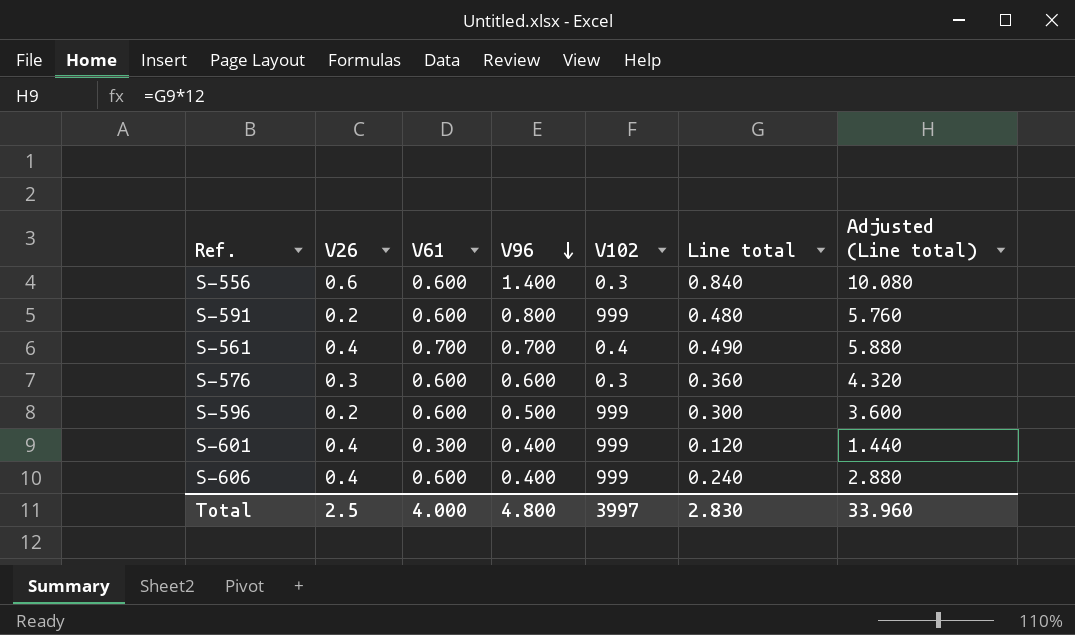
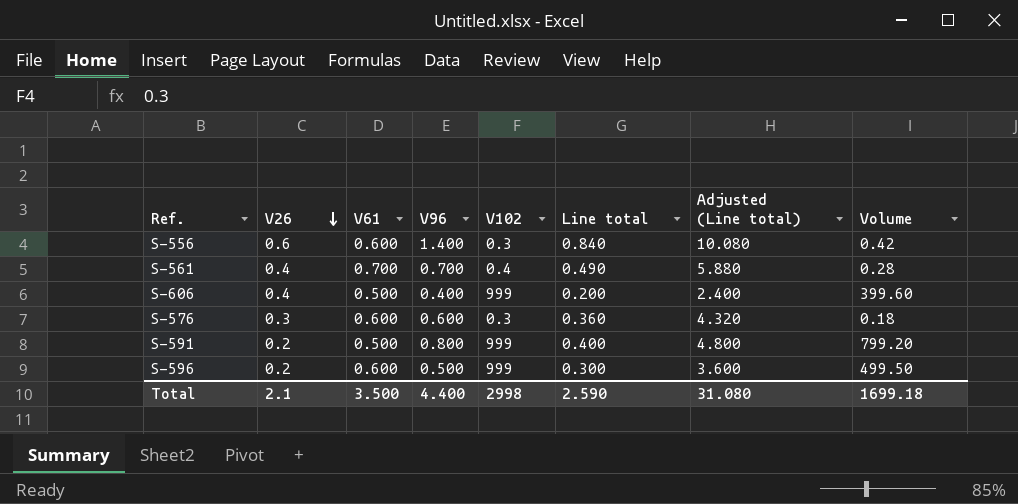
row order: V96 descending -> V26 descending
column Volume | formula: none -> [V96] * [V102]
row S-601: 0.4 | 0.300 | 0.400 | 999 | 0.120 | 1.440 -> none
S-606 | V61: 0.600 -> 0.500
S-606 | Line total: 0.240 -> 0.200
S-606 | Adjusted (Line total): 2.880 -> 2.400
S-591 | V61: 0.600 -> 0.500
S-591 | Line total: 0.480 -> 0.400
S-591 | Adjusted (Line total): 5.760 -> 4.800
Total | V26: 2.5 -> 2.1
Total | V61: 4.000 -> 3.500
Total | V96: 4.800 -> 4.400
Total | V102: 3997 -> 2998
Total | Line total: 2.830 -> 2.590
Total | Adjusted (Line total): 33.960 -> 31.080

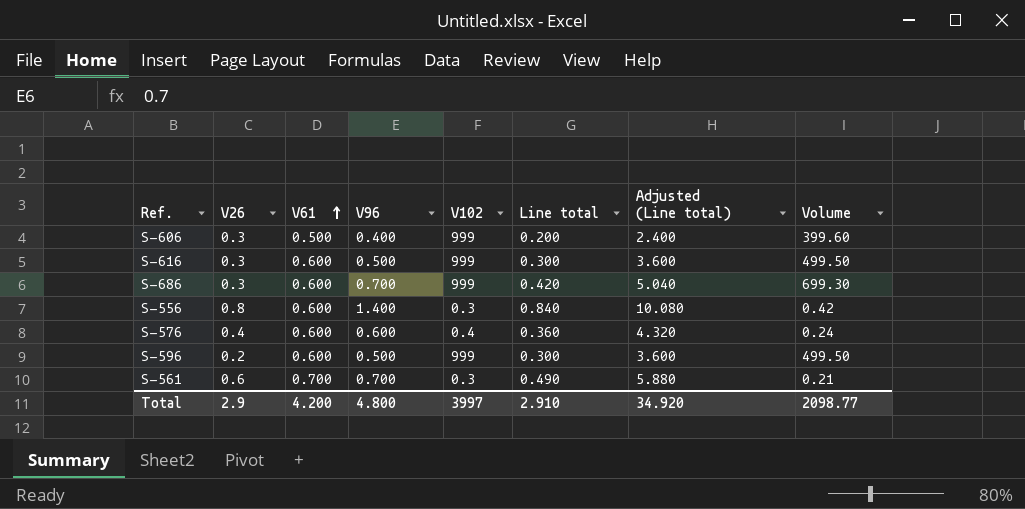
row order: V26 descending -> V61 ascending
row S-591: 0.2 | 0.500 | 0.800 | 999 | 0.400 | 4.800 | 799.20 -> none
S-606 | V26: 0.4 -> 0.3
row S-616: none -> 0.3 | 0.600 | 0.500 | 999 | 0.300 | 3.600 | 499.50
row S-686: none -> 0.3 | 0.600 | 0.700 | 999 | 0.420 | 5.040 | 699.30
S-556 | V26: 0.6 -> 0.8
S-576 | V26: 0.3 -> 0.4
S-576 | V102: 0.3 -> 0.4
S-576 | Volume: 0.18 -> 0.24
S-561 | V26: 0.4 -> 0.6
S-561 | V102: 0.4 -> 0.3
S-561 | Volume: 0.28 -> 0.21
Total | V26: 2.1 -> 2.9
Total | V61: 3.500 -> 4.200
Total | V96: 4.400 -> 4.800
Total | V102: 2998 -> 3997
Total | Line total: 2.590 -> 2.910
Total | Adjusted (Line total): 31.080 -> 34.920
Total | Volume: 1699.18 -> 2098.77

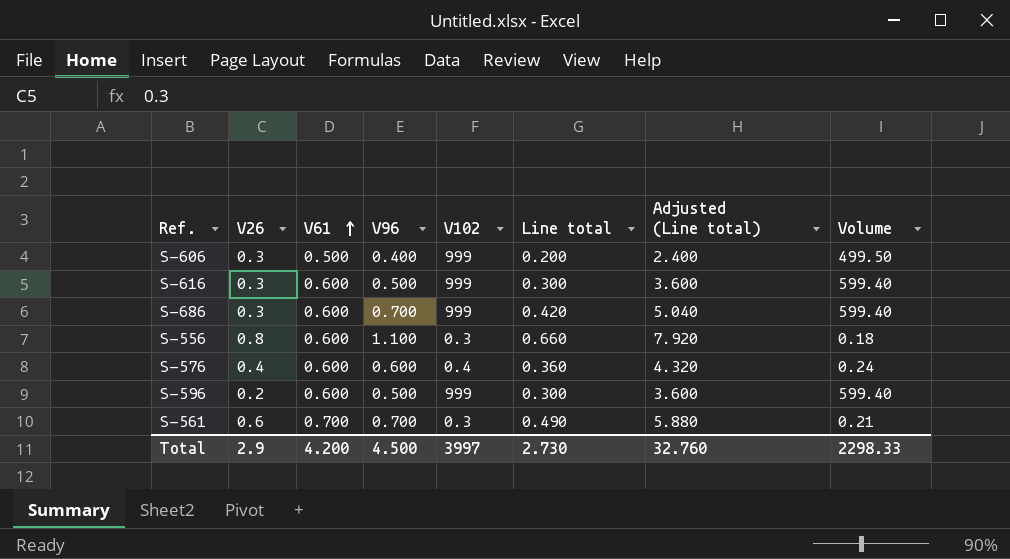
column Volume | formula: [V96] * [V102] -> [V61] * [V102]
S-556 | V96: 1.400 -> 1.100
S-556 | Line total: 0.840 -> 0.660
S-556 | Adjusted (Line total): 10.080 -> 7.920
Total | V96: 4.800 -> 4.500
Total | Line total: 2.910 -> 2.730
Total | Adjusted (Line total): 34.920 -> 32.760
Total | Volume: 2098.77 -> 2298.33

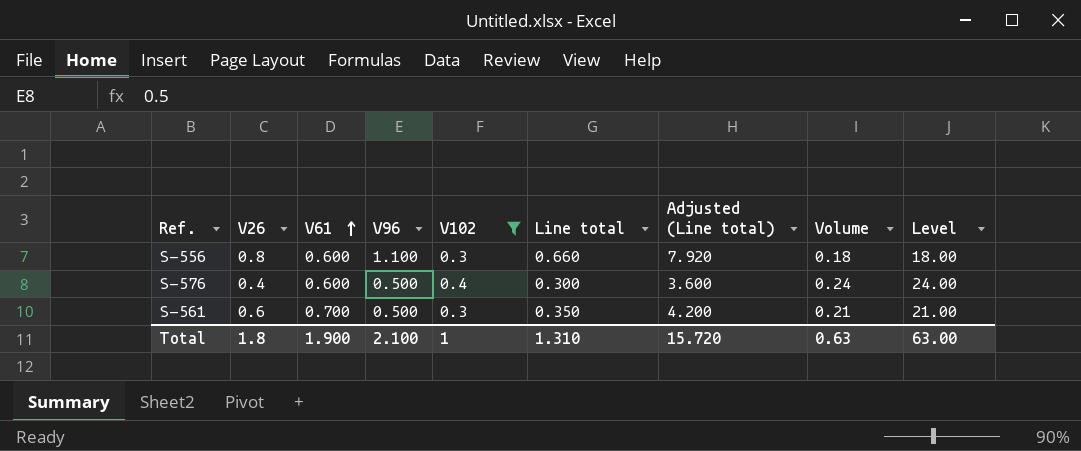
filter: none -> V102 != 999
column Level | formula: none -> [Volume] * 100
S-576 | V96: 0.600 -> 0.500
S-576 | Line total: 0.360 -> 0.300
S-576 | Adjusted (Line total): 4.320 -> 3.600
S-561 | V96: 0.700 -> 0.500
S-561 | Line total: 0.490 -> 0.350
S-561 | Adjusted (Line total): 5.880 -> 4.200
Total | V26: 2.9 -> 1.8
Total | V61: 4.200 -> 1.900
Total | V96: 4.500 -> 2.100
Total | V102: 3997 -> 1
Total | Line total: 2.730 -> 1.310
Total | Adjusted (Line total): 32.760 -> 15.720
Total | Volume: 2298.33 -> 0.63

